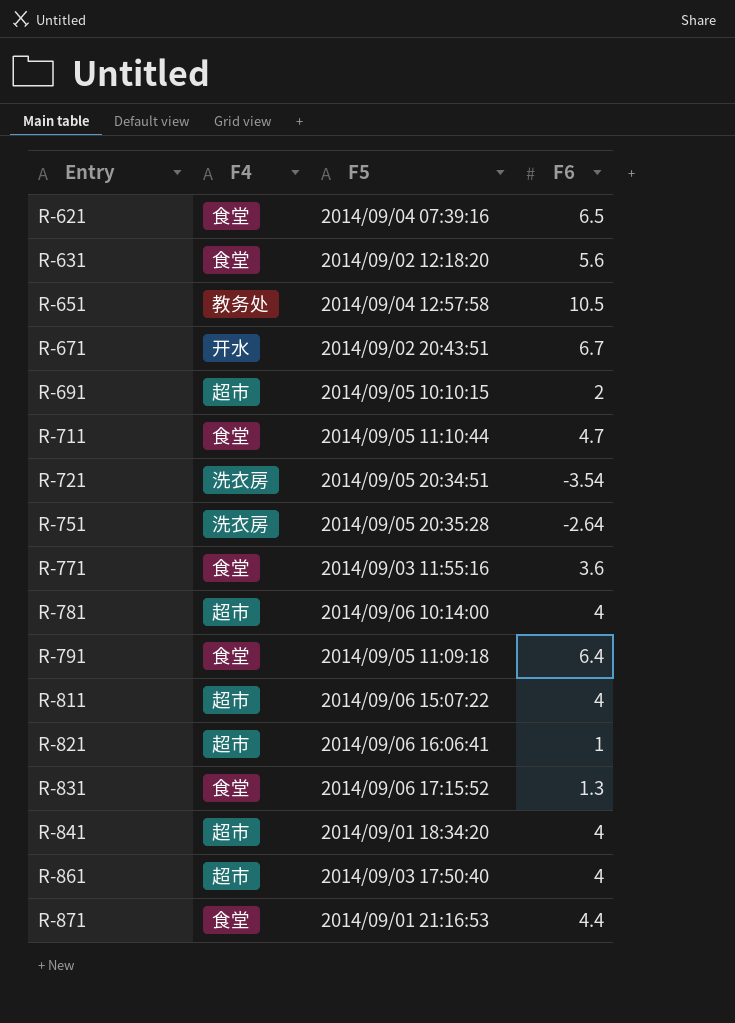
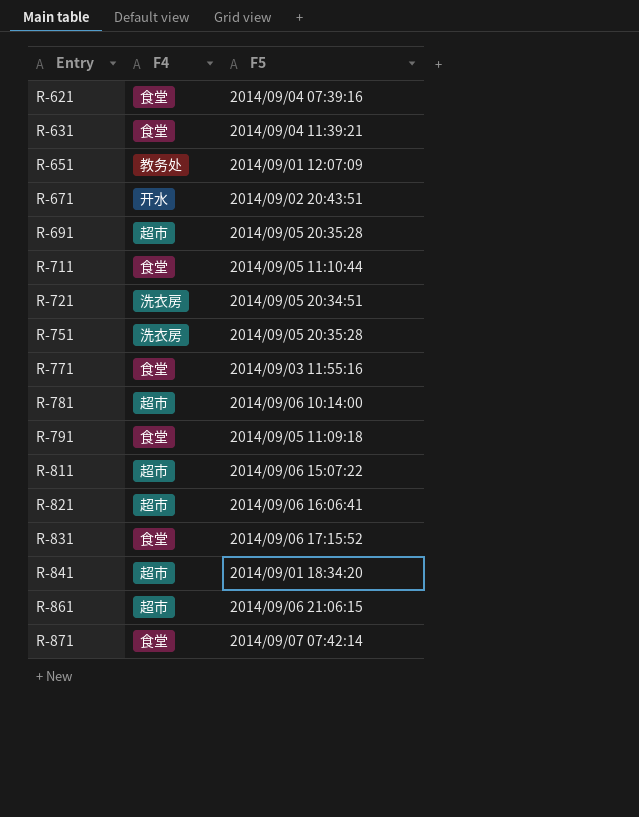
column F6 | position: 4 -> none
R-631 | F5: 2014/09/02 12:18:20 -> 2014/09/04 11:39:21
R-651 | F5: 2014/09/04 12:57:58 -> 2014/09/01 12:07:09
R-691 | F5: 2014/09/05 10:10:15 -> 2014/09/05 20:35:28
R-861 | F5: 2014/09/03 17:50:40 -> 2014/09/06 21:06:15
R-871 | F5: 2014/09/01 21:16:53 -> 2014/09/07 07:42:14

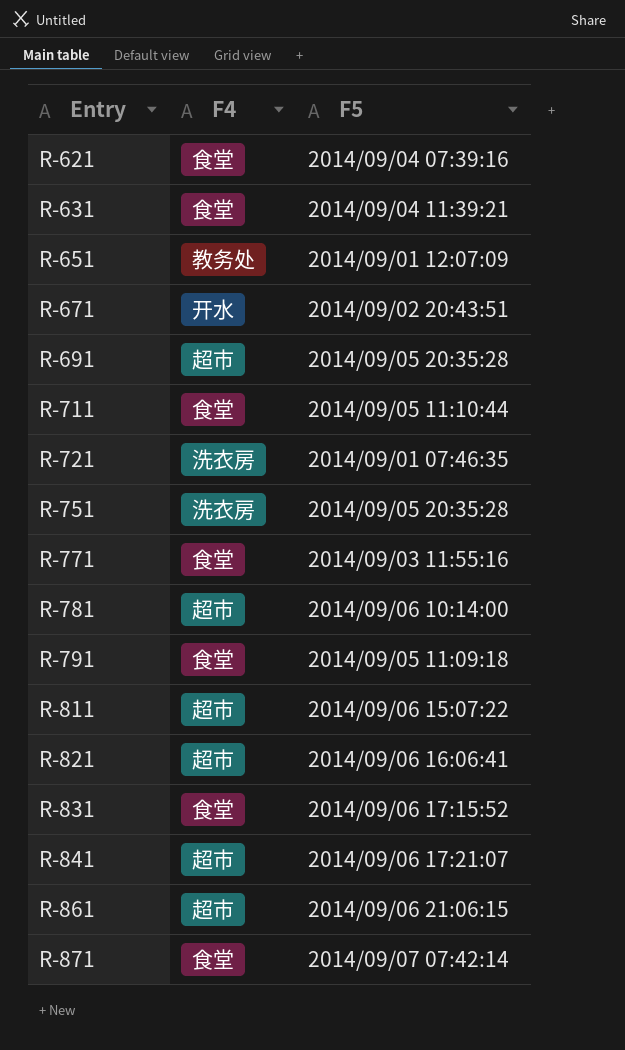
R-721 | F5: 2014/09/05 20:34:51 -> 2014/09/01 07:46:35
R-841 | F5: 2014/09/01 18:34:20 -> 2014/09/06 17:21:07

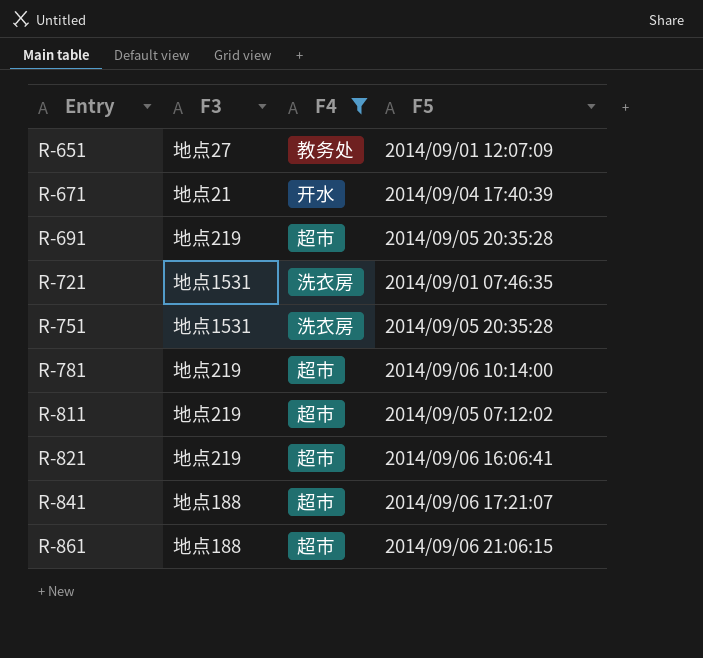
filter: none -> F4 != 食堂
column F3 | position: none -> 2
R-671 | F5: 2014/09/02 20:43:51 -> 2014/09/04 17:40:39
R-811 | F5: 2014/09/06 15:07:22 -> 2014/09/05 07:12:02

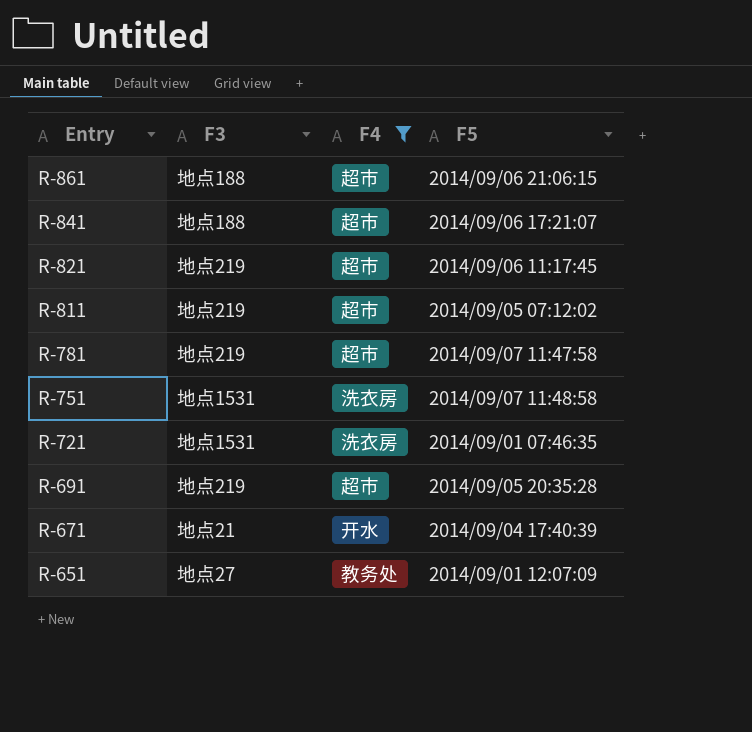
row order: Entry ascending -> Entry descending
R-821 | F5: 2014/09/06 16:06:41 -> 2014/09/06 11:17:45
R-781 | F5: 2014/09/06 10:14:00 -> 2014/09/07 11:47:58
R-751 | F5: 2014/09/05 20:35:28 -> 2014/09/07 11:48:58

